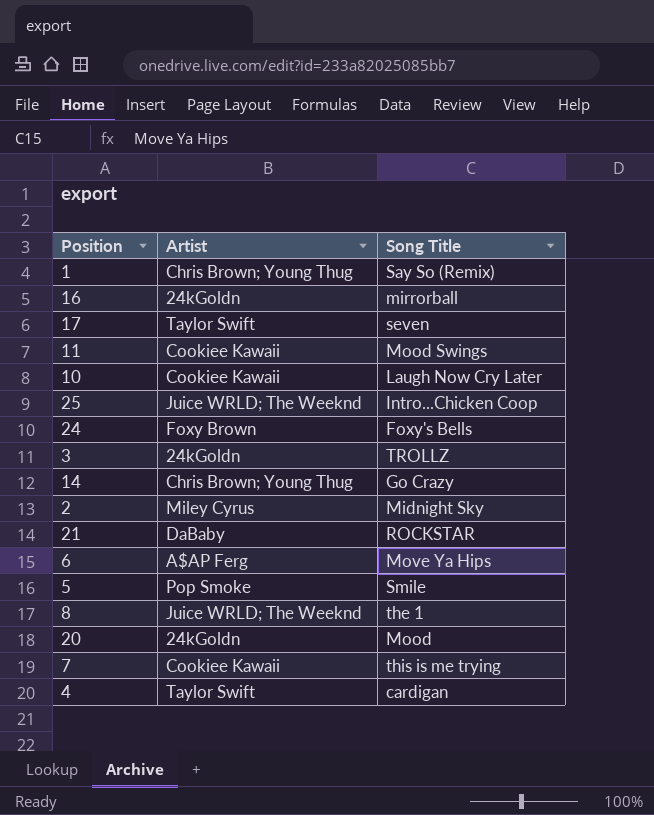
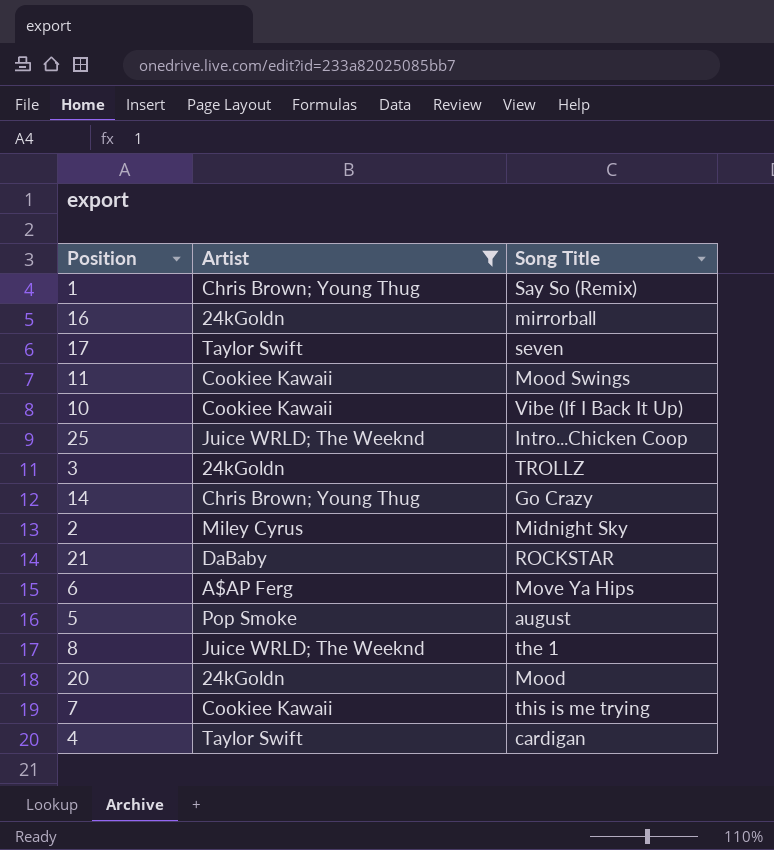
filter: none -> Artist != Foxy Brown
10 | Song Title: Laugh Now Cry Later -> Vibe (If I Back It Up)
5 | Song Title: Smile -> august

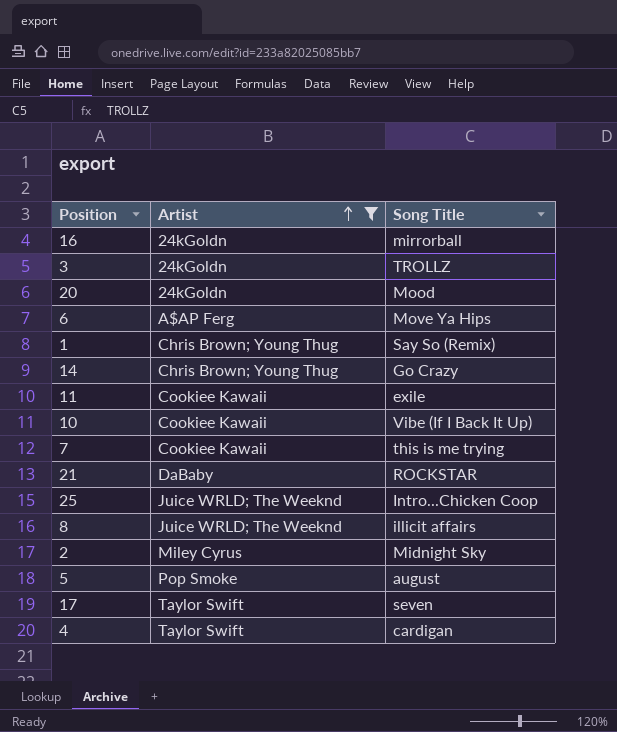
row order: none -> Artist ascending
11 | Song Title: Mood Swings -> exile
8 | Song Title: the 1 -> illicit affairs

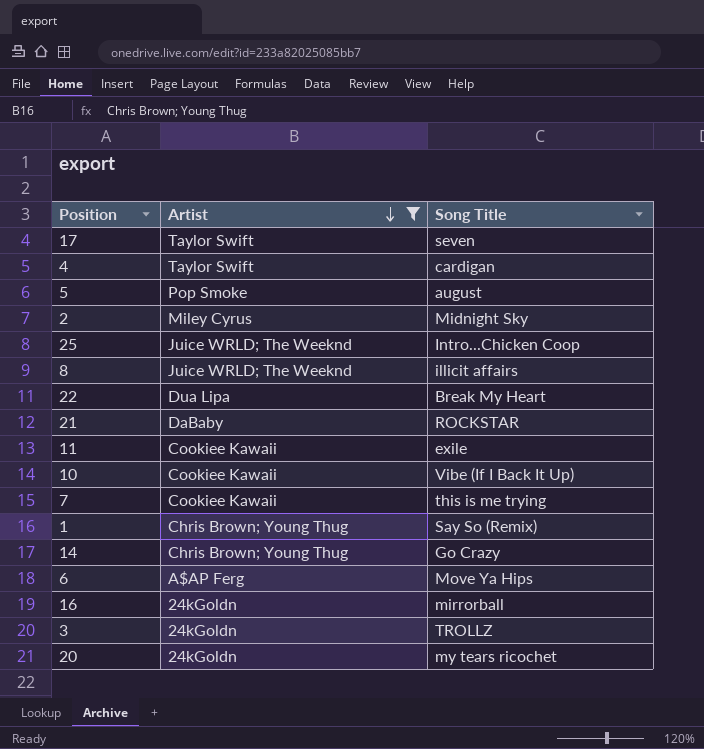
row order: Artist ascending -> Artist descending
row 22: none -> Dua Lipa | Break My Heart
20 | Song Title: Mood -> my tears ricochet

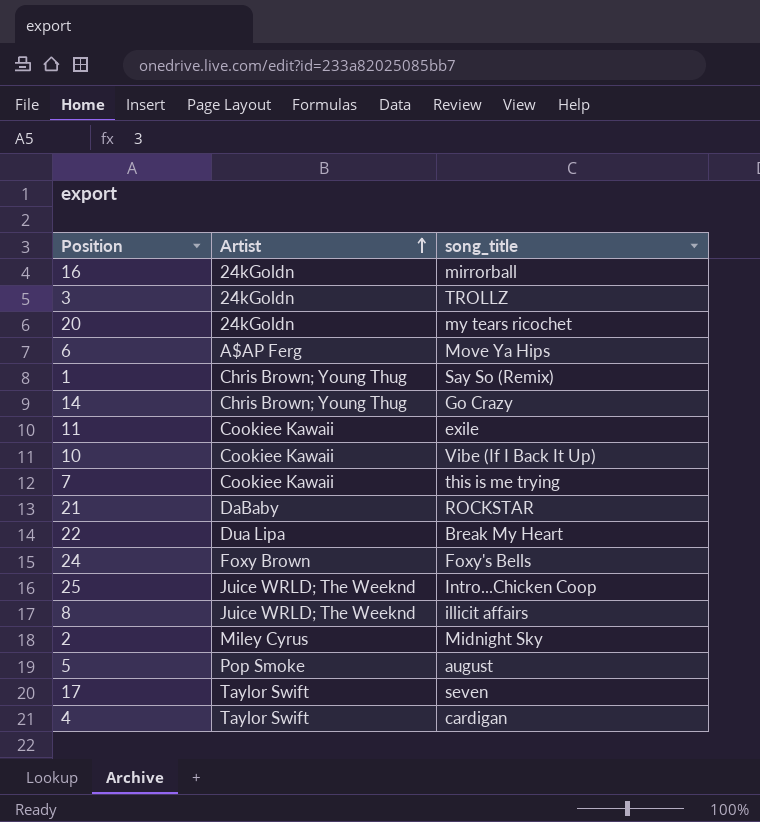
filter: Artist != Foxy Brown -> none
row order: Artist descending -> Artist ascending
column name: Song Title -> song_title

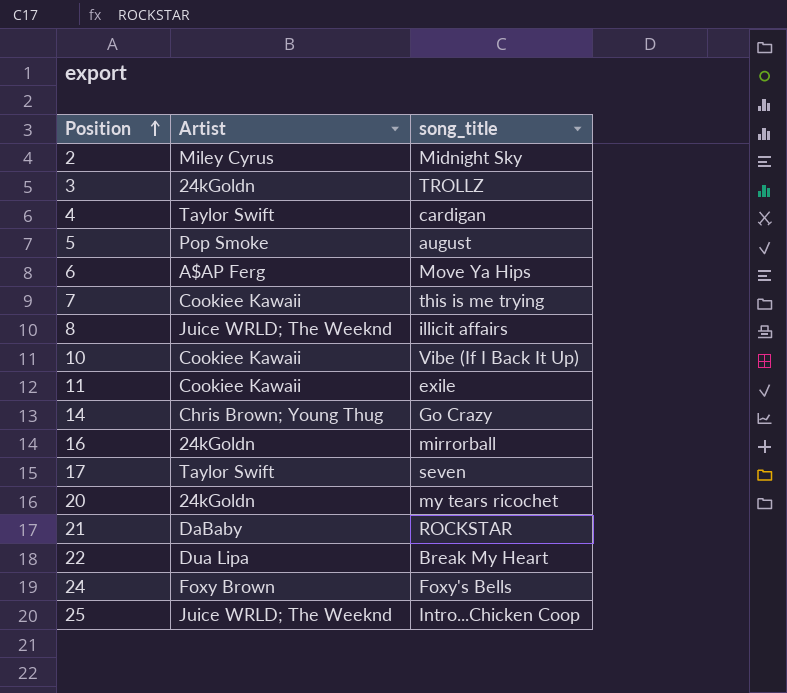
row order: Artist ascending -> Position ascending
row 1: Chris Brown; Young Thug | Say So (Remix) -> none

